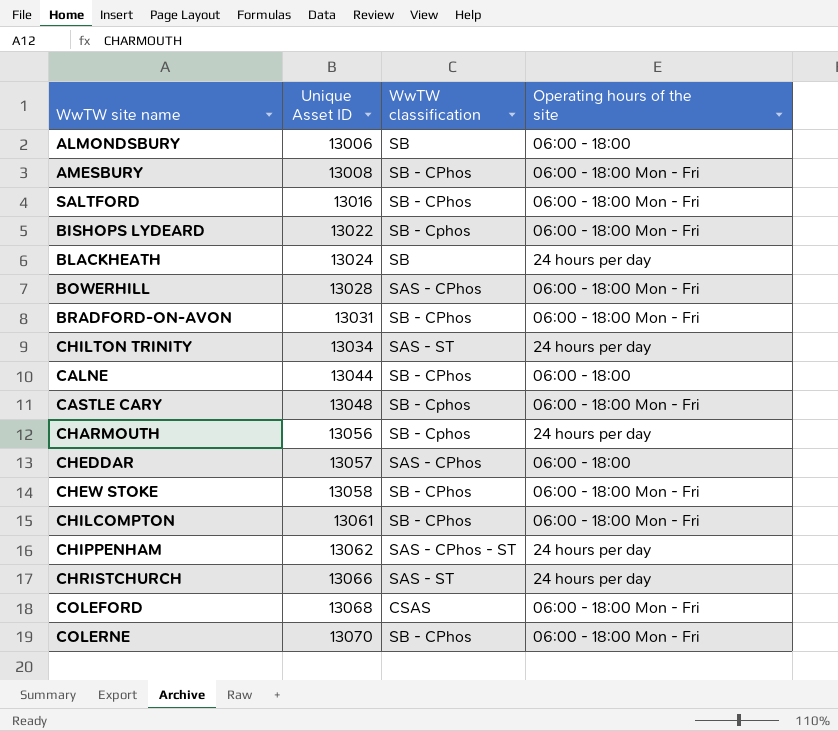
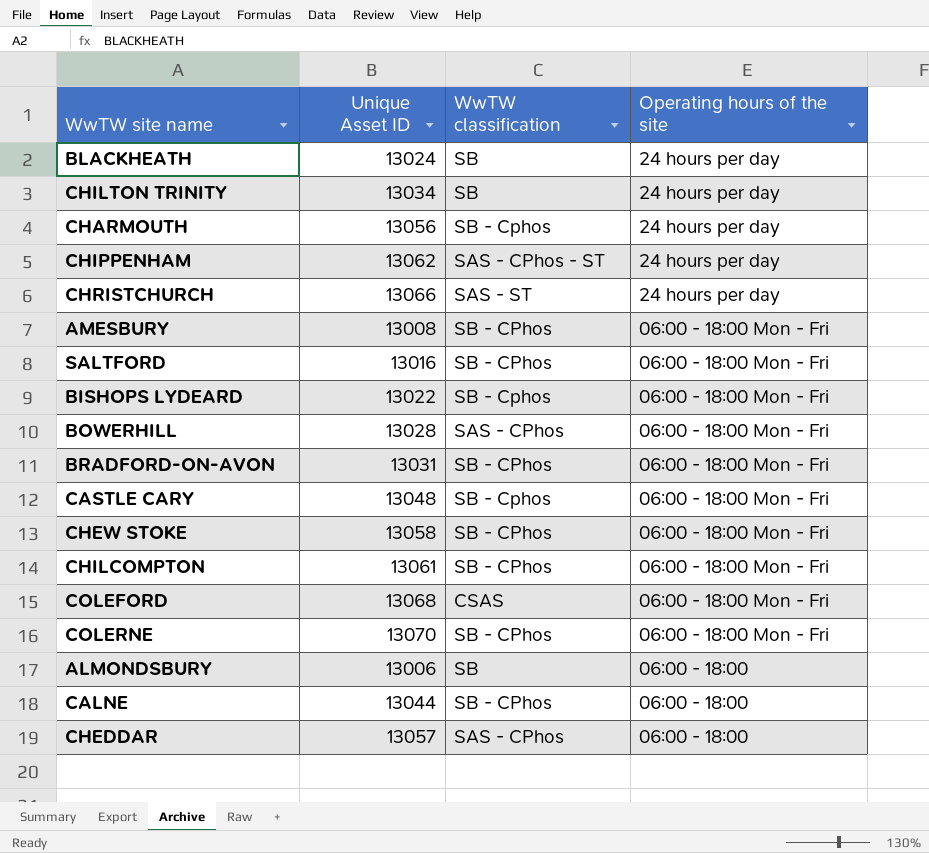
row order: Unique Asset ID ascending -> Operating hours of the site descending
CHILTON TRINITY | WwTW classification: SAS - ST -> SB

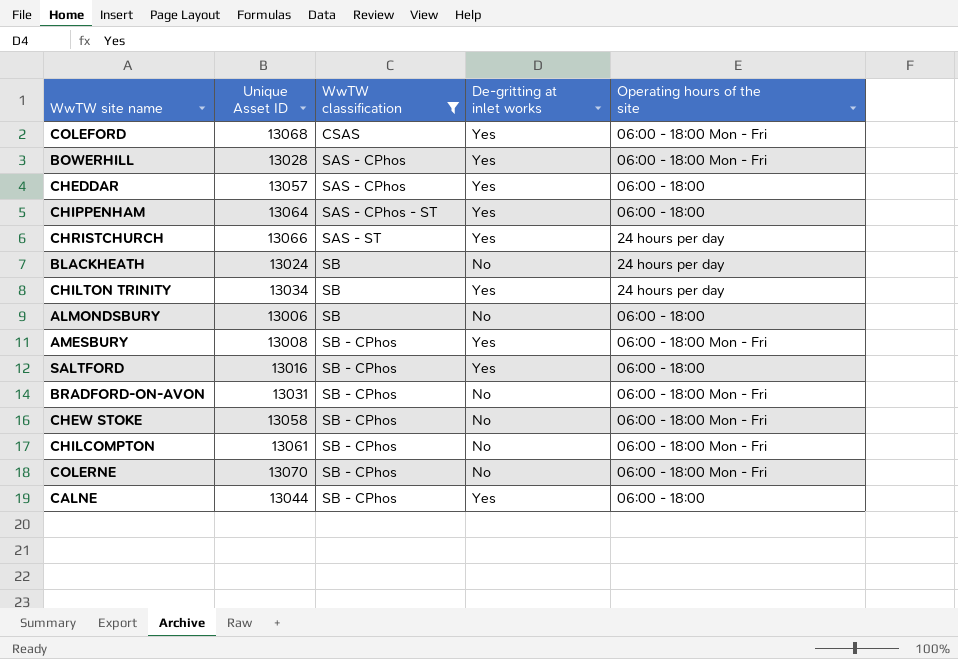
filter: none -> WwTW classification != SB - Cphos
row order: Operating hours of the site descending -> WwTW classification ascending
column De-gritting at inlet works | position: none -> 4
CHIPPENHAM | Unique Asset ID: 13062 -> 13064
CHIPPENHAM | Operating hours of the site: 24 hours per day -> 06:00 - 18:00
SALTFORD | Operating hours of the site: 06:00 - 18:00 Mon - Fri -> 06:00 - 18:00

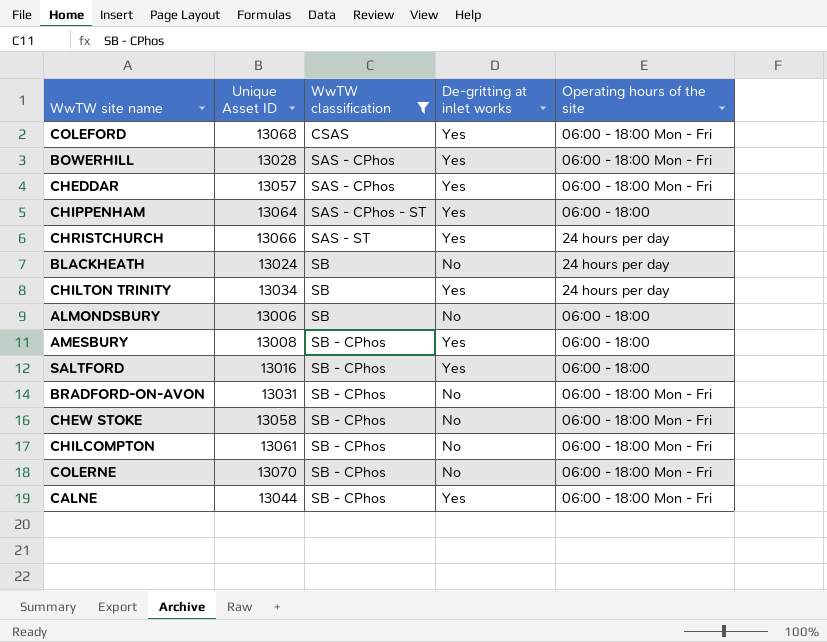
CHEDDAR | Operating hours of the site: 06:00 - 18:00 -> 06:00 - 18:00 Mon - Fri
AMESBURY | Operating hours of the site: 06:00 - 18:00 Mon - Fri -> 06:00 - 18:00
CALNE | Operating hours of the site: 06:00 - 18:00 -> 06:00 - 18:00 Mon - Fri

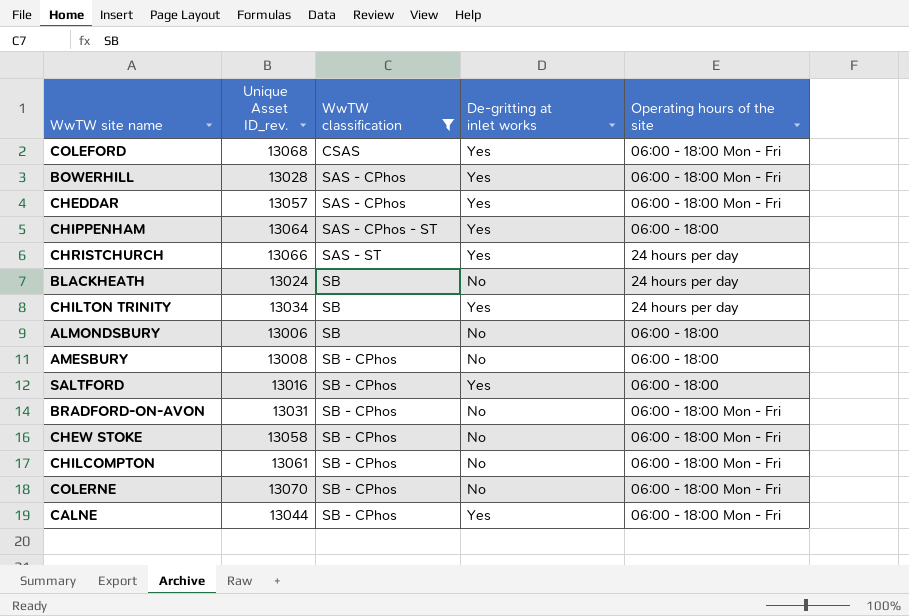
column name: Unique Asset ID -> Unique Asset ID_rev.
AMESBURY | De-gritting at inlet works: Yes -> No

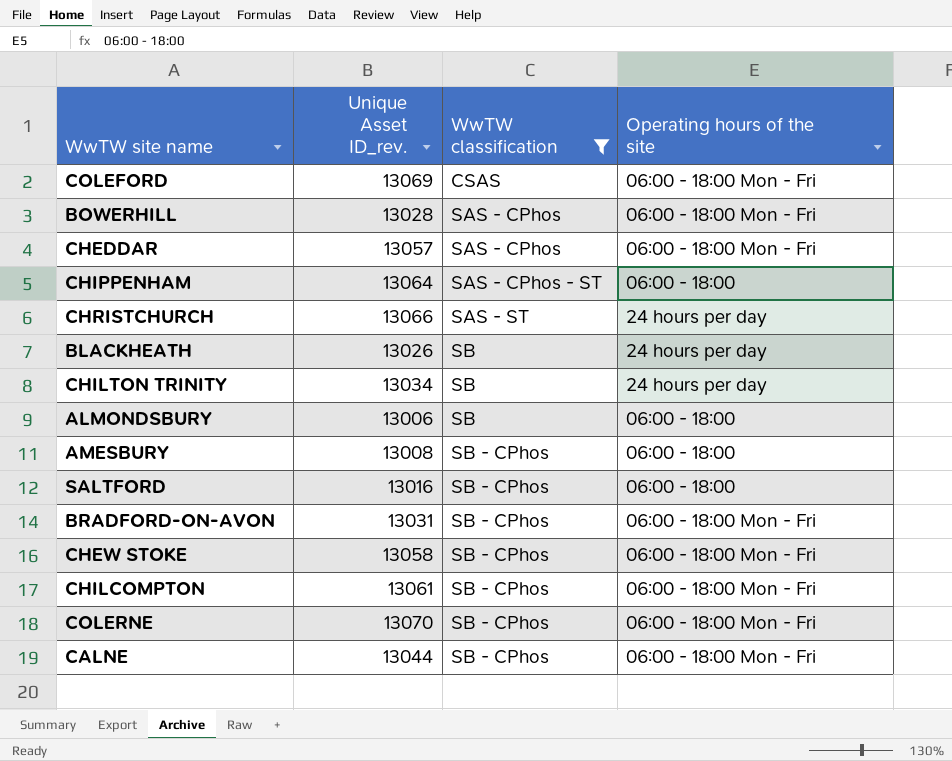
column De-gritting at inlet works | position: 4 -> none
COLEFORD | Unique Asset ID_rev.: 13068 -> 13069
BLACKHEATH | Unique Asset ID_rev.: 13024 -> 13026

